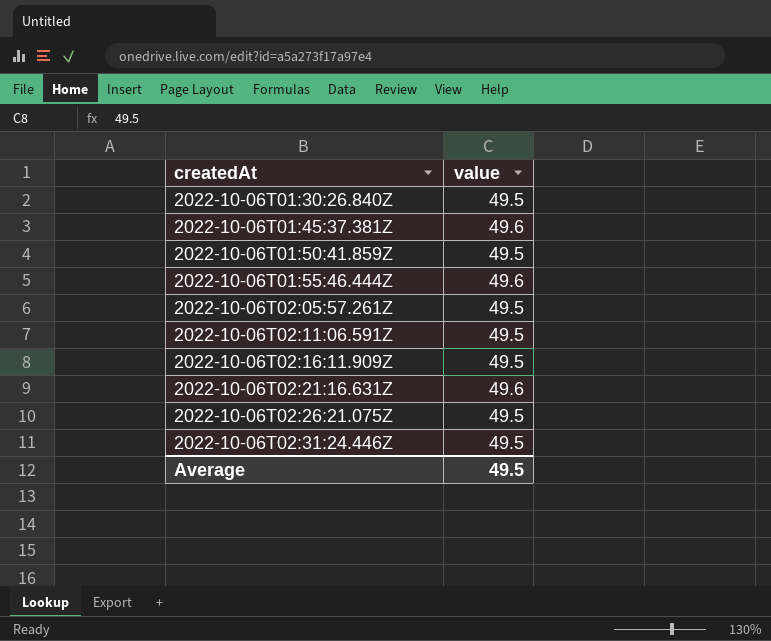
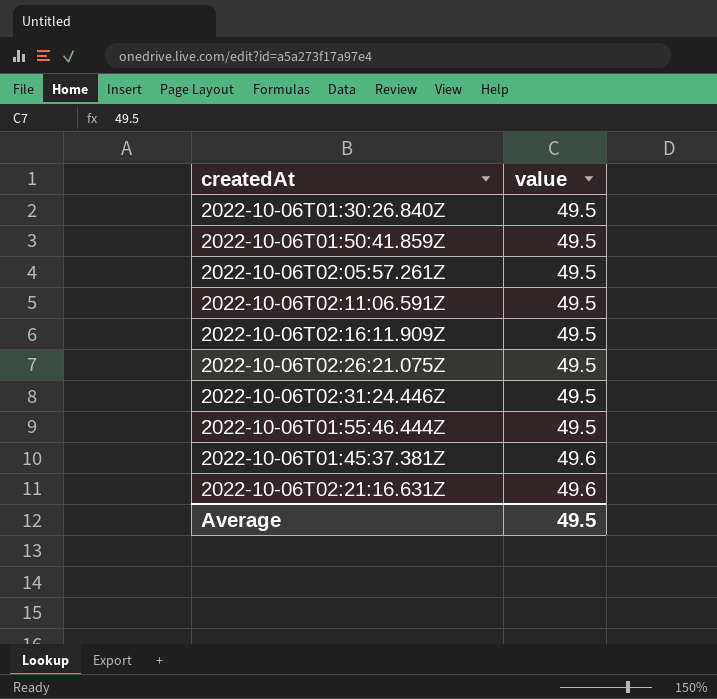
row order: createdAt ascending -> value ascending
2022-10-06T01:55:46.444Z | value: 49.6 -> 49.5

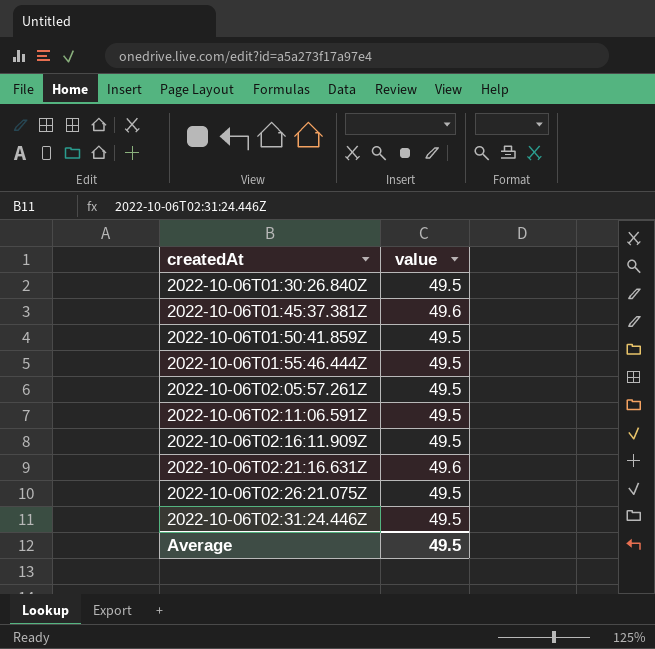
row order: value ascending -> createdAt ascending

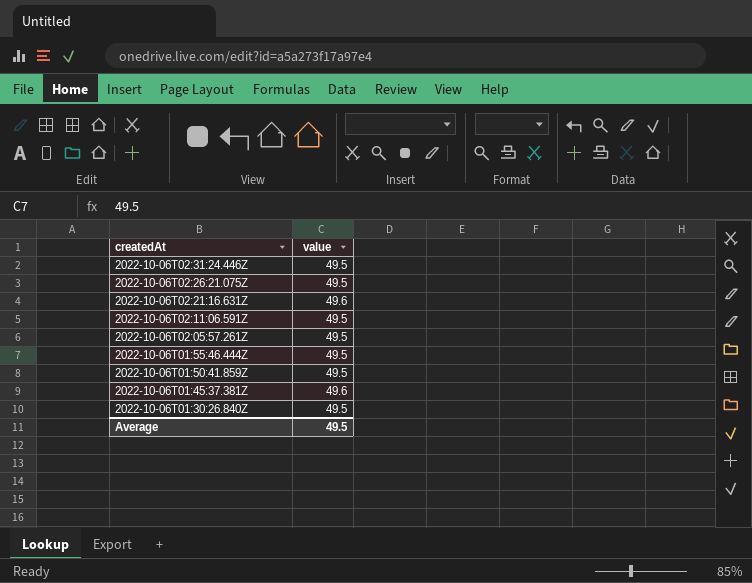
row order: createdAt ascending -> createdAt descending
row 2022-10-06T02:16:11.909Z: 49.5 -> none

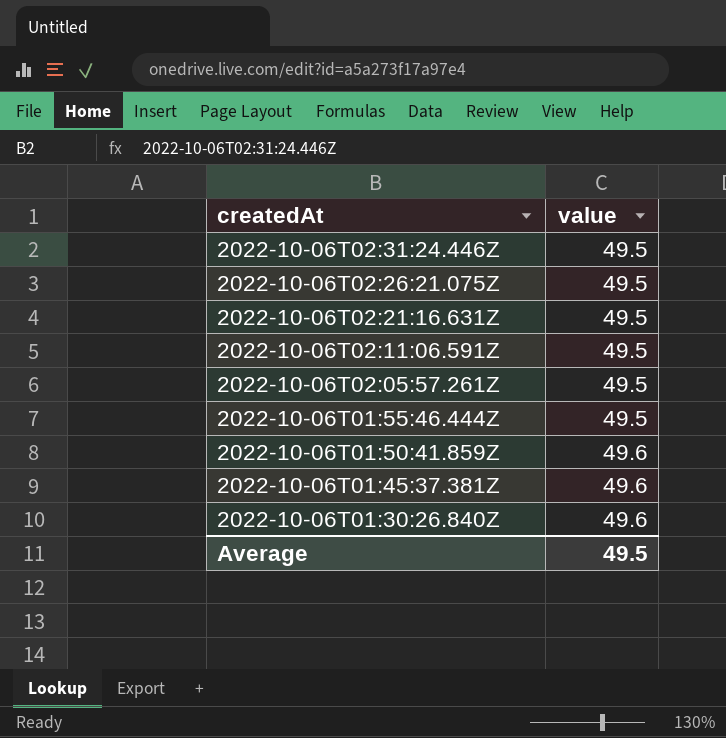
2022-10-06T02:21:16.631Z | value: 49.6 -> 49.5
2022-10-06T01:50:41.859Z | value: 49.5 -> 49.6
2022-10-06T01:30:26.840Z | value: 49.5 -> 49.6

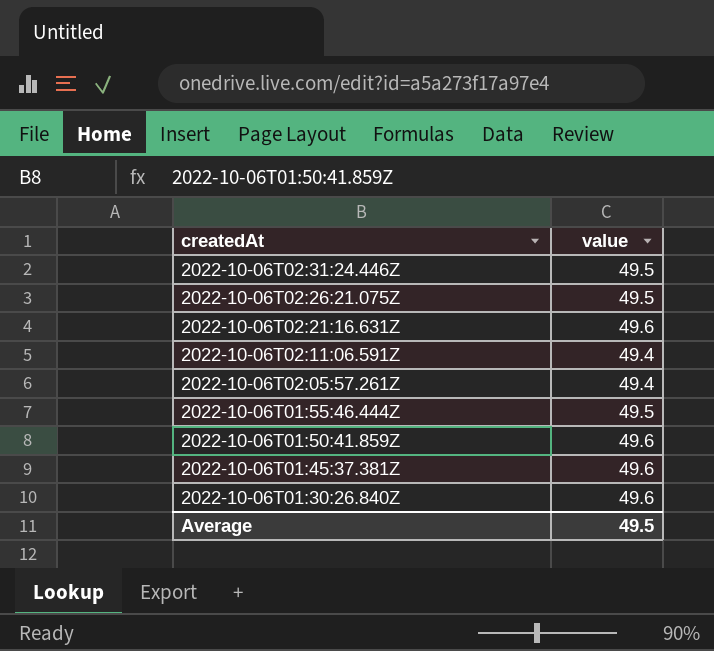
2022-10-06T02:21:16.631Z | value: 49.5 -> 49.6
2022-10-06T02:11:06.591Z | value: 49.5 -> 49.4
2022-10-06T02:05:57.261Z | value: 49.5 -> 49.4

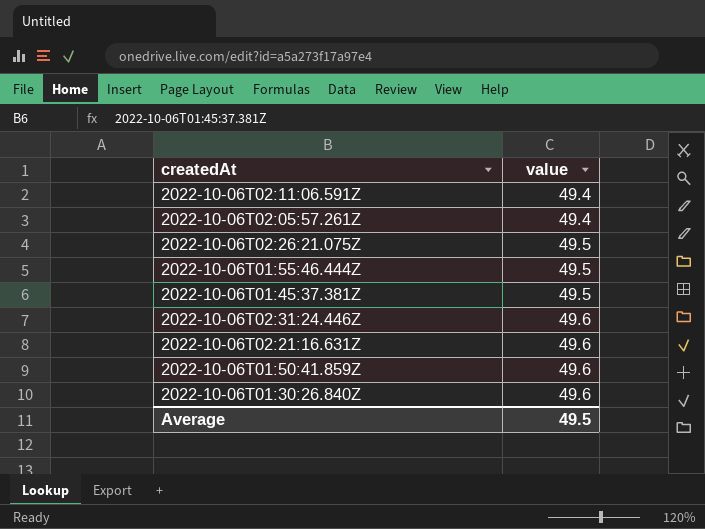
row order: createdAt descending -> value ascending
2022-10-06T01:45:37.381Z | value: 49.6 -> 49.5
2022-10-06T02:31:24.446Z | value: 49.5 -> 49.6

